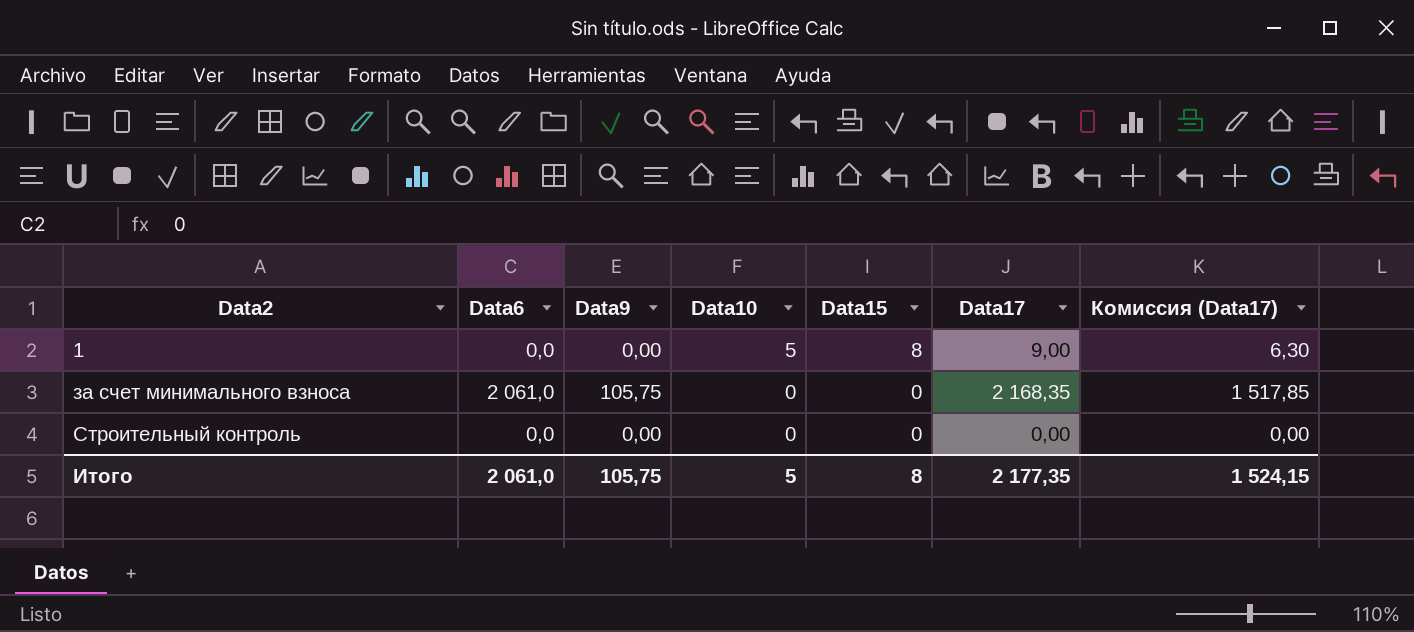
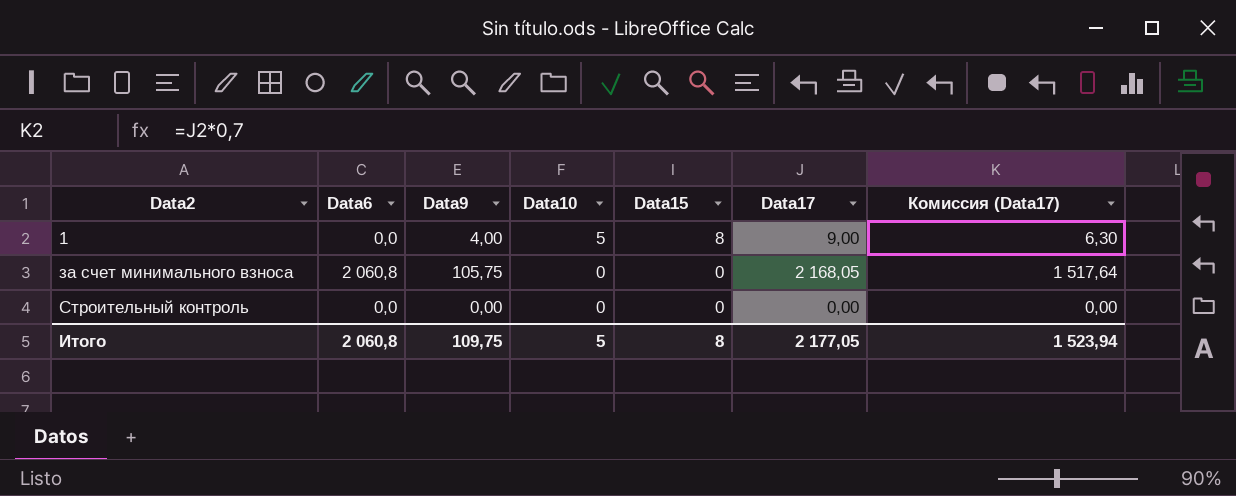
1 | Data9: 0,00 -> 4,00
за счет минимального взноса | Data6: 2 061,0 -> 2 060,8
за счет минимального взноса | Data17: 2 168,35 -> 2 168,05
за счет минимального взноса | Комиссия (Data17): 1 517,85 -> 1 517,64
Итого | Data6: 2 061,0 -> 2 060,8
Итого | Data9: 105,75 -> 109,75
Итого | Data17: 2 177,35 -> 2 177,05
Итого | Комиссия (Data17): 1 524,15 -> 1 523,94

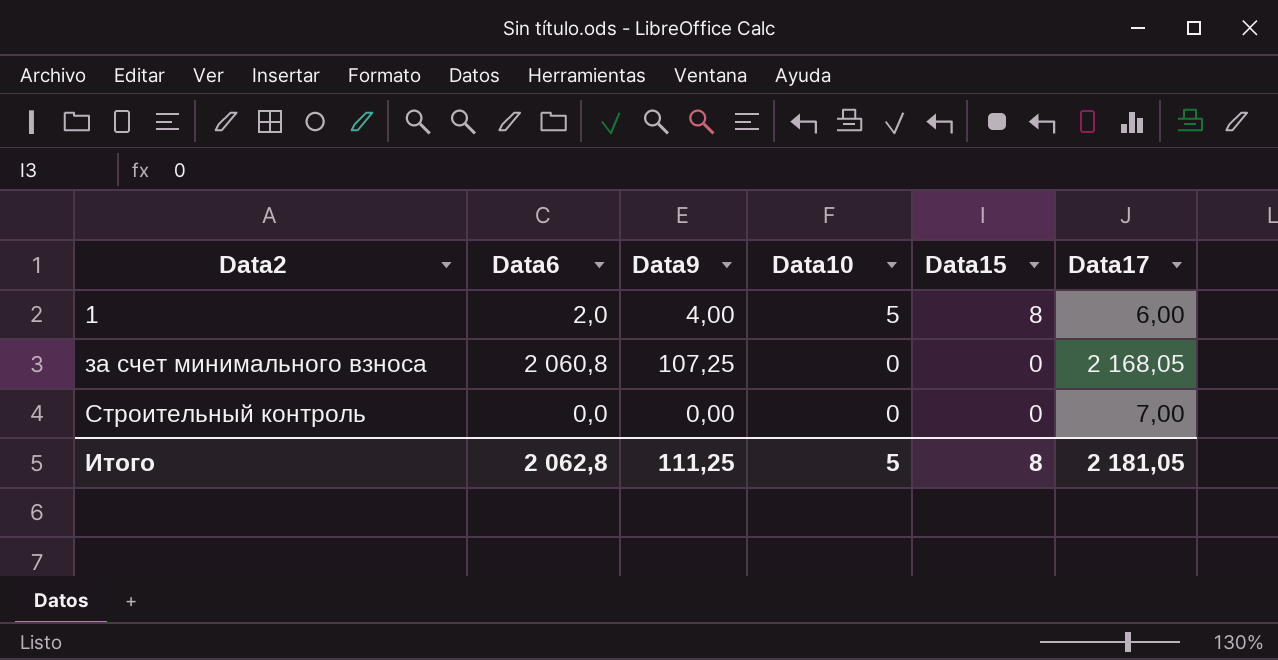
column Комиссия (Data17) | formula: [Data17] * 0,7 -> none
1 | Data6: 0,0 -> 2,0
1 | Data17: 9,00 -> 6,00
за счет минимального взноса | Data9: 105,75 -> 107,25
Строительный контроль | Data17: 0,00 -> 7,00
Итого | Data6: 2 060,8 -> 2 062,8
Итого | Data9: 109,75 -> 111,25
Итого | Data17: 2 177,05 -> 2 181,05

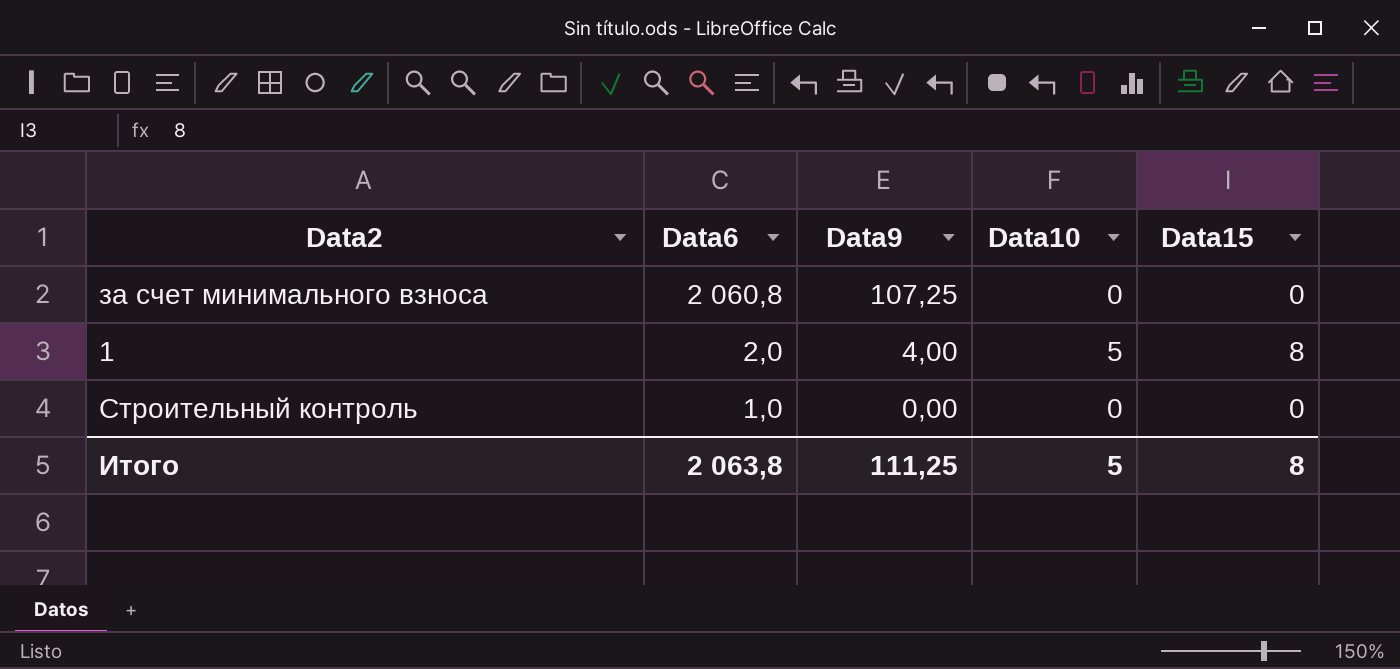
row order: Data2 ascending -> Data6 descending
column Data17 | position: 6 -> none
Строительный контроль | Data6: 0,0 -> 1,0
Итого | Data6: 2 062,8 -> 2 063,8

